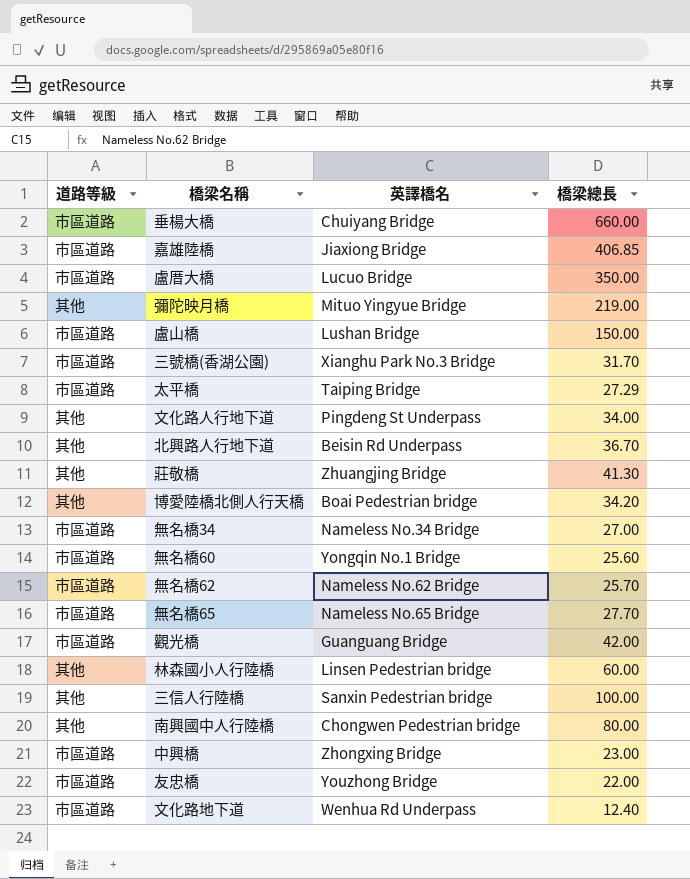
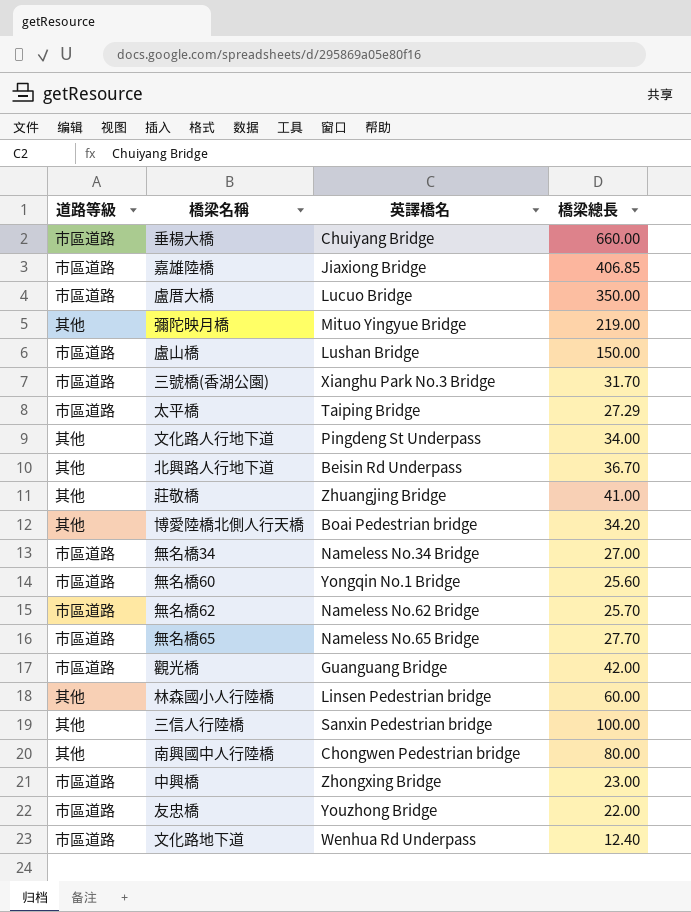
莊敬橋 | 橋梁總長: 41.30 -> 41.00

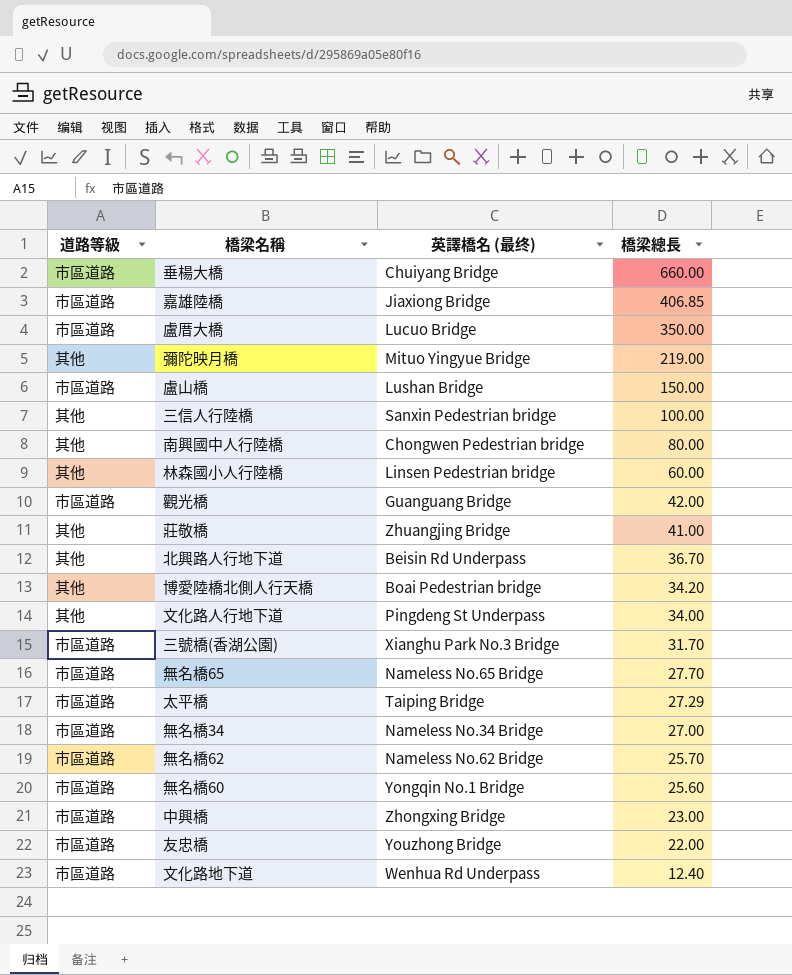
row order: none -> 橋梁總長 descending
column name: 英譯橋名 -> 英譯橋名 (最终)

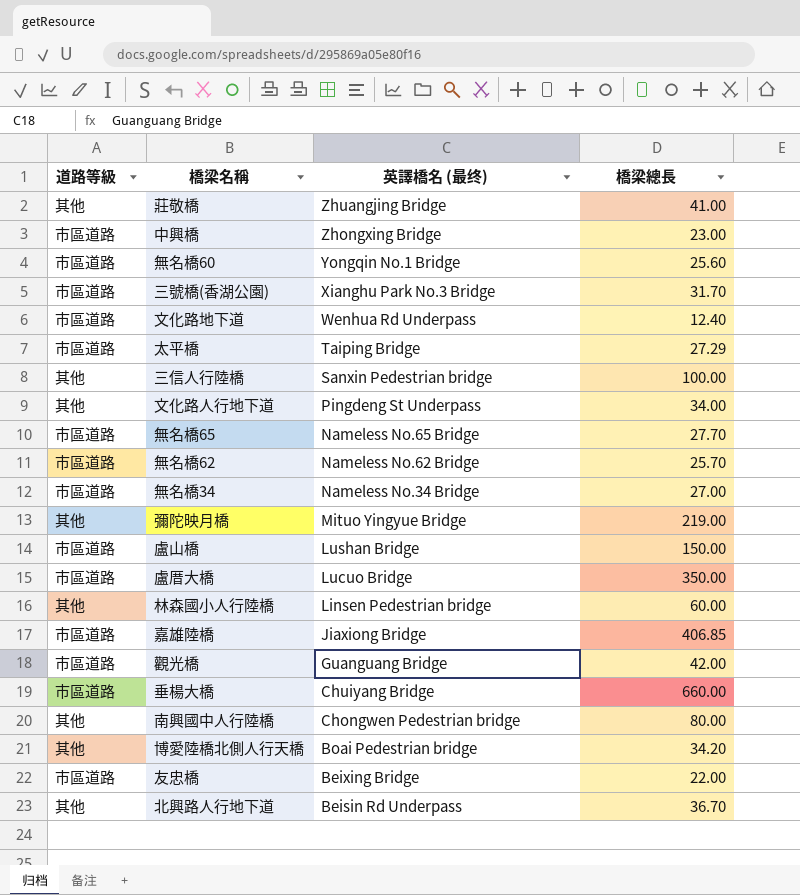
row order: 橋梁總長 descending -> 英譯橋名 (最终) descending
友忠橋 | 英譯橋名 (最终): Youzhong Bridge -> Beixing Bridge

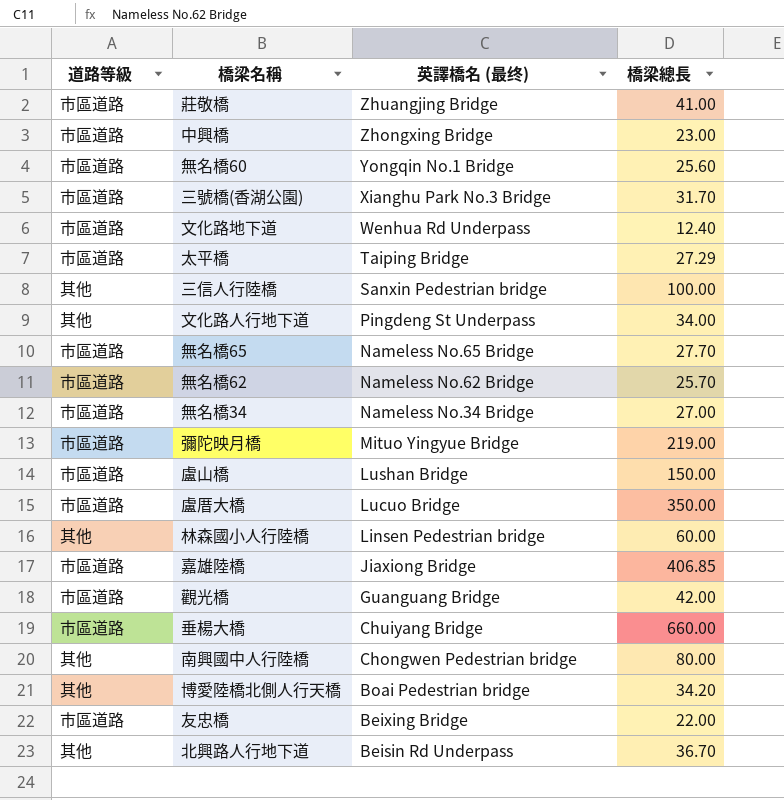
莊敬橋 | 道路等級: 其他 -> 市區道路
彌陀映月橋 | 道路等級: 其他 -> 市區道路

